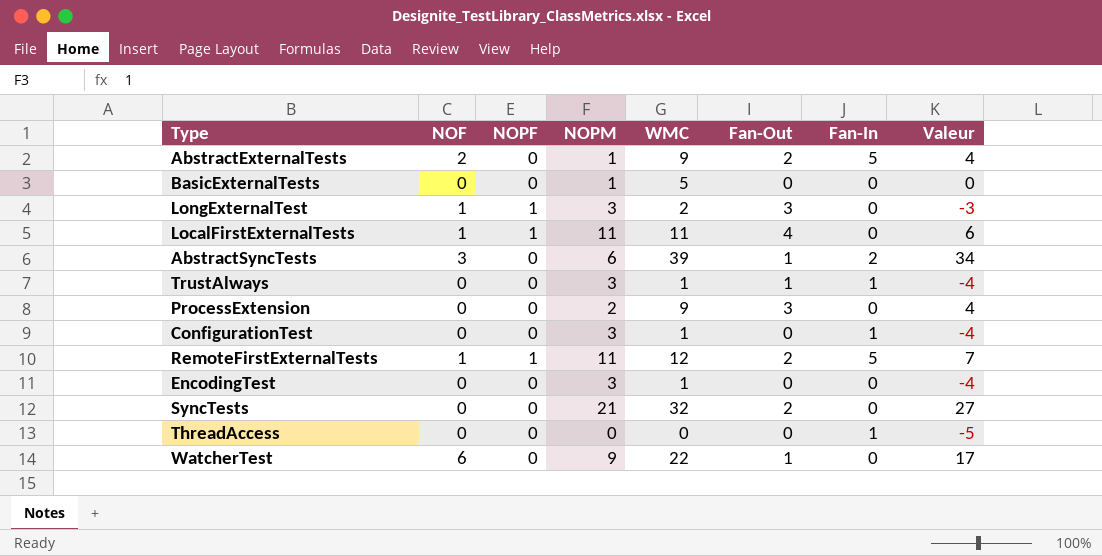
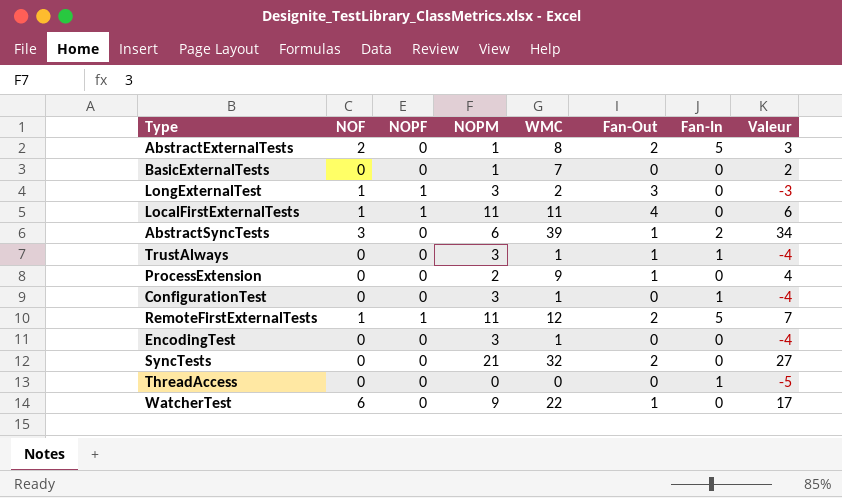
AbstractExternalTests | WMC: 9 -> 8
AbstractExternalTests | Valeur: 4 -> 3
BasicExternalTests | WMC: 5 -> 7
BasicExternalTests | Valeur: 0 -> 2
ProcessExtension | Fan-Out: 3 -> 1

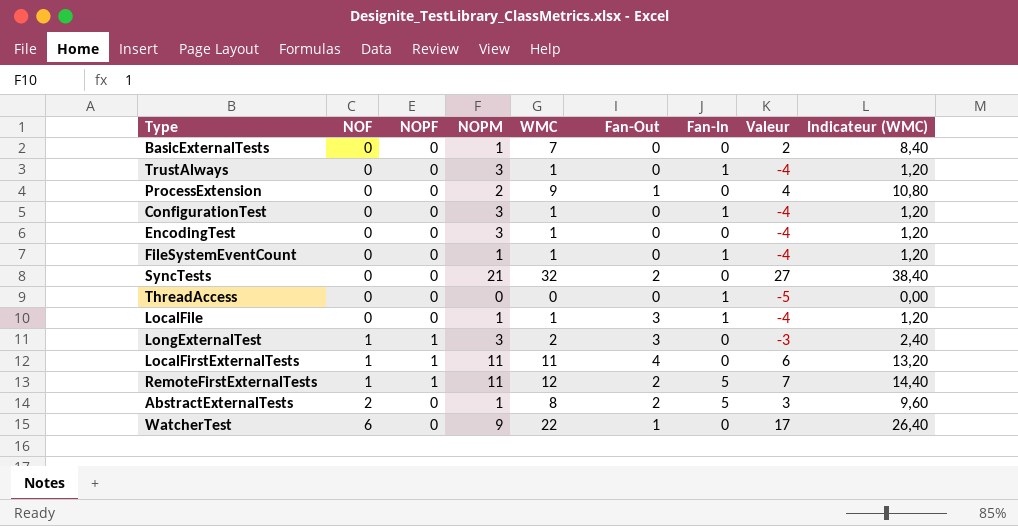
row order: none -> NOF ascending
column Indicateur (WMC) | formula: none -> [WMC] * 1,2
row AbstractSyncTests: 3 | 0 | 6 | 39 | 1 | 2 | 34 -> none
TrustAlways | Fan-Out: 1 -> 0
row FileSystemEventCount: none -> 0 | 0 | 1 | 1 | 0 | 1 | -4 | 1,20
row LocalFile: none -> 0 | 0 | 1 | 1 | 3 | 1 | -4 | 1,20

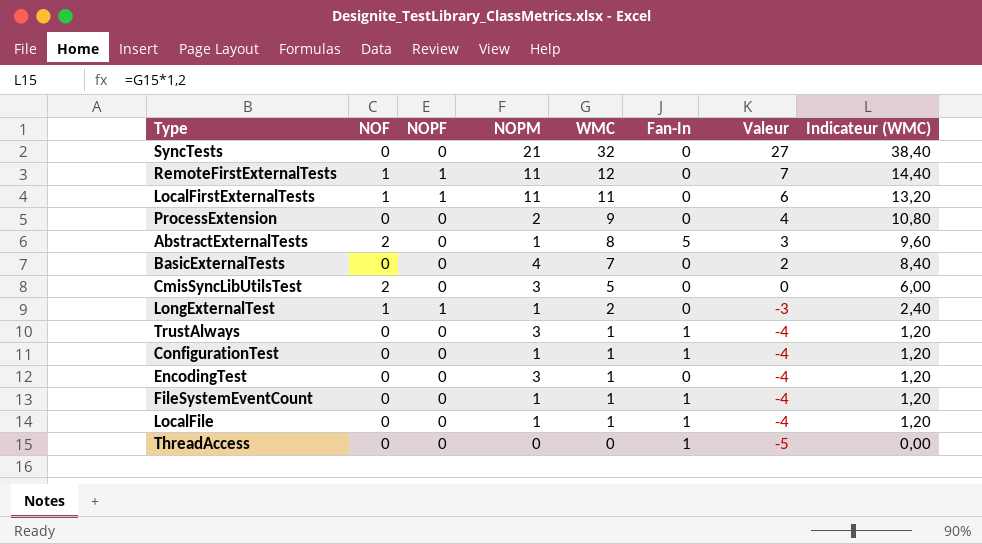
row order: NOF ascending -> WMC descending
column Fan-Out | position: 6 -> none
row WatcherTest: 6 | 0 | 9 | 22 | 1 | 0 | 17 | 26,40 -> none
RemoteFirstExternalTests | Fan-In: 5 -> 0
BasicExternalTests | NOPM: 1 -> 4
row CmisSyncLibUtilsTest: none -> 2 | 0 | 3 | 5 | 0 | 0 | 6,00
LongExternalTest | NOPM: 3 -> 1
ConfigurationTest | NOPM: 3 -> 1

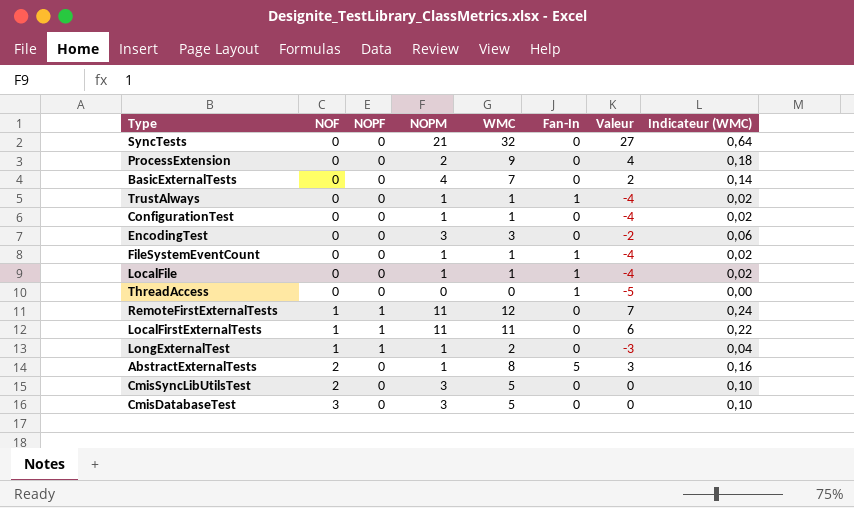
row order: WMC descending -> NOF ascending
column Indicateur (WMC) | formula: [WMC] * 1,2 -> [WMC] * 0,02
TrustAlways | NOPM: 3 -> 1
ConfigurationTest | Fan-In: 1 -> 0
EncodingTest | WMC: 1 -> 3
EncodingTest | Valeur: -4 -> -2
row CmisDatabaseTest: none -> 3 | 0 | 3 | 5 | 0 | 0 | 0,10

